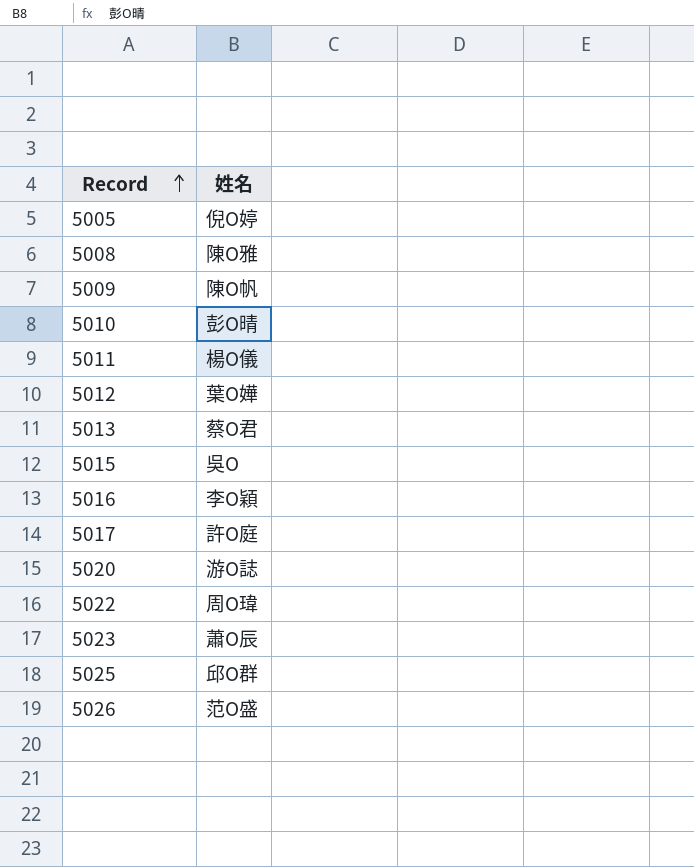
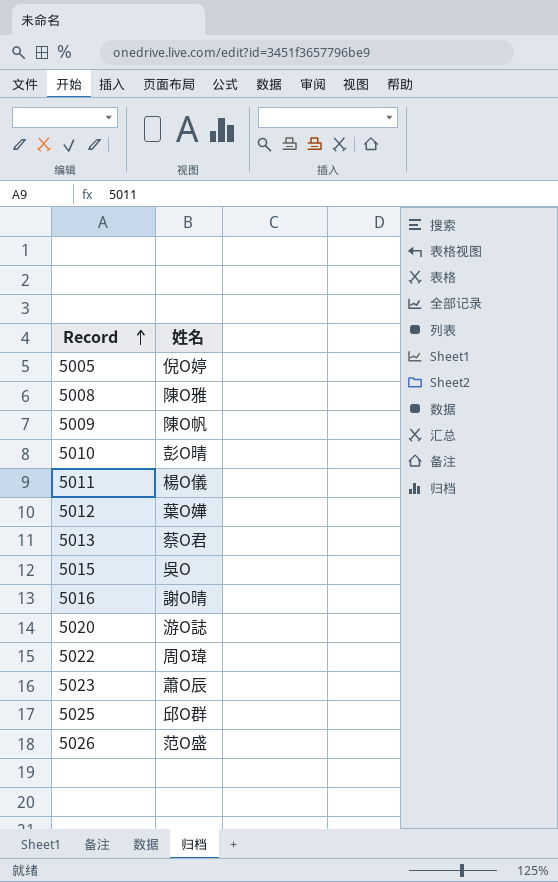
row 5017: 許O庭 -> none
5016 | 姓名: 李O穎 -> 謝O晴

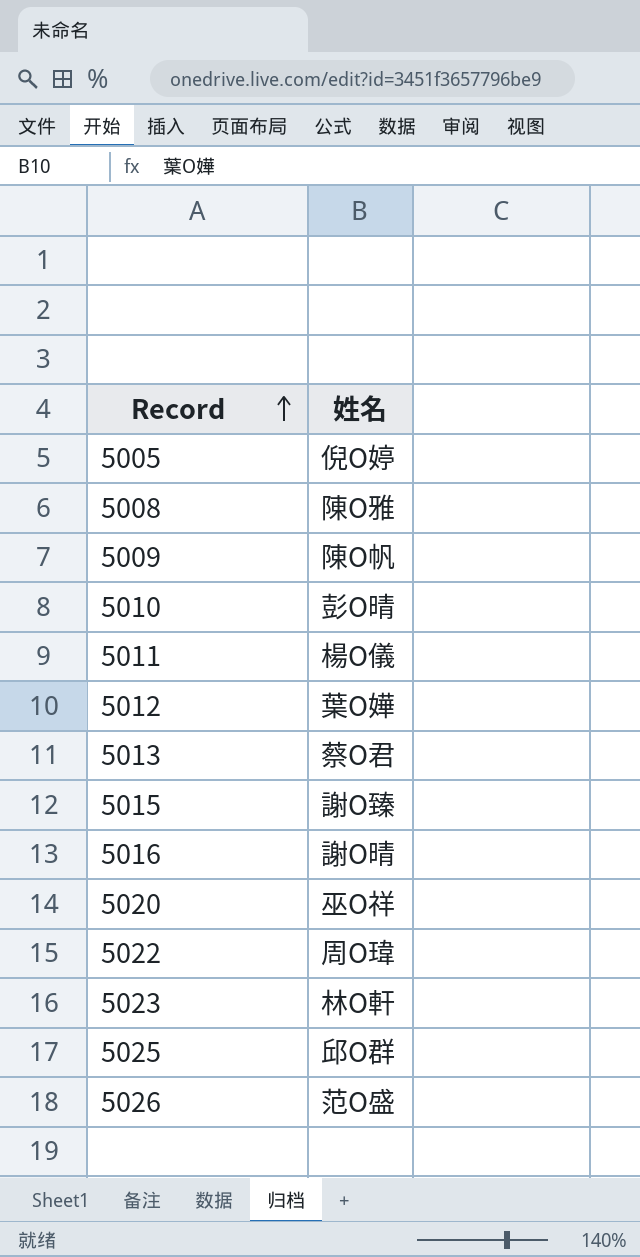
5015 | 姓名: 吳O -> 謝O臻
5020 | 姓名: 游O誌 -> 巫O祥
5023 | 姓名: 蕭O辰 -> 林O軒

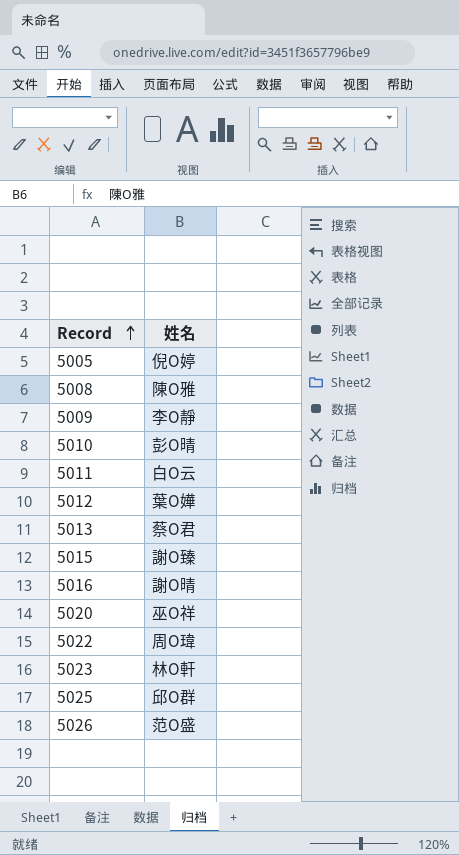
5009 | 姓名: 陳O帆 -> 李O靜
5011 | 姓名: 楊O儀 -> 白O云

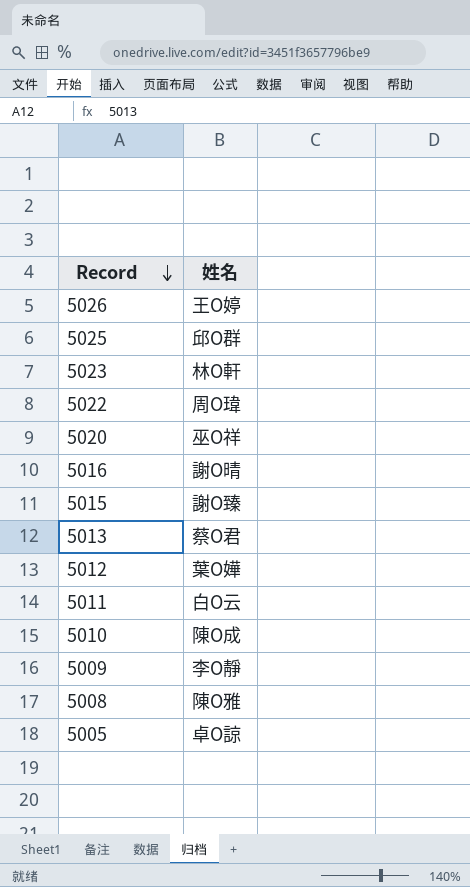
row order: Record ascending -> Record descending
5026 | 姓名: 范O盛 -> 王O婷
5010 | 姓名: 彭O晴 -> 陳O成
5005 | 姓名: 倪O婷 -> 卓O諒

